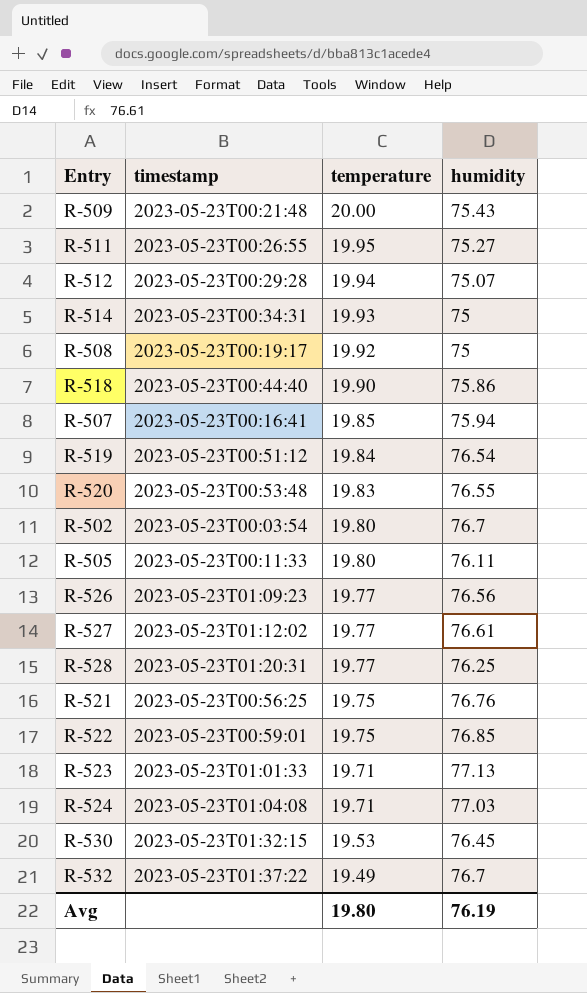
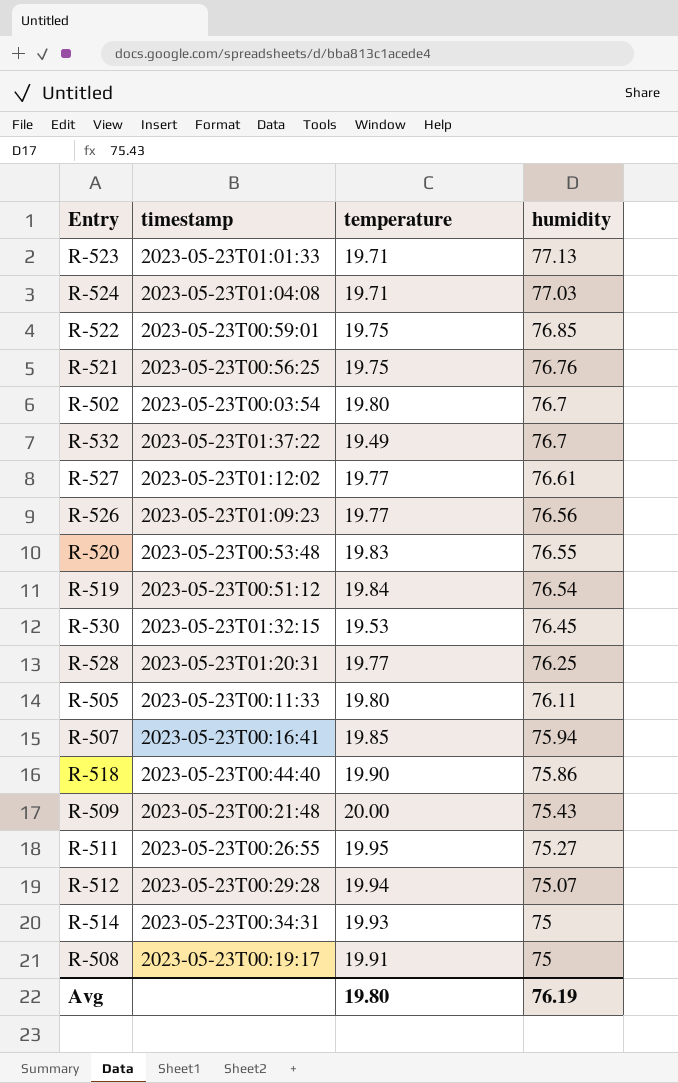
row order: temperature descending -> humidity descending
R-508 | temperature: 19.92 -> 19.91

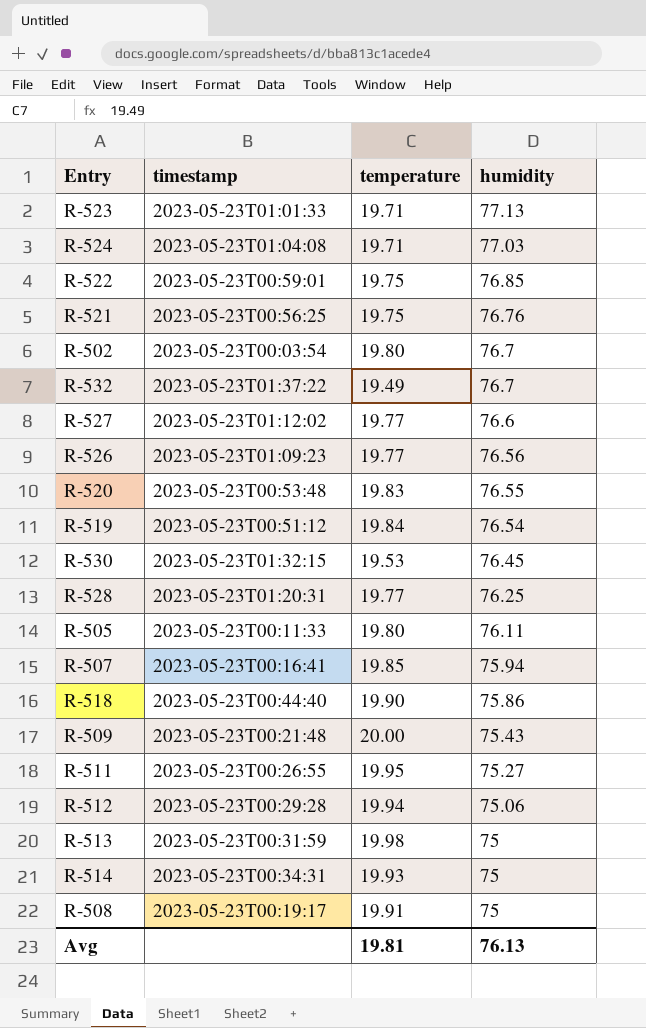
R-527 | humidity: 76.61 -> 76.6
R-512 | humidity: 75.07 -> 75.06
row R-513: none -> 2023-05-23T00:31:59 | 19.98 | 75
Avg | temperature: 19.80 -> 19.81
Avg | humidity: 76.19 -> 76.13

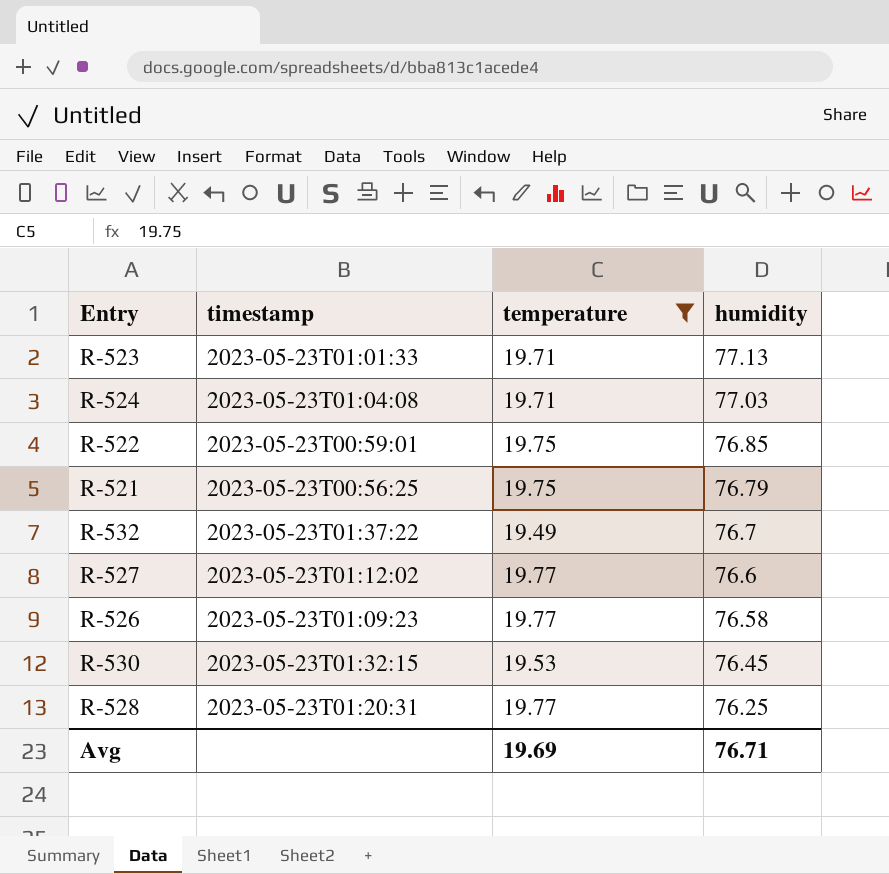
filter: none -> temperature <= 19.77
R-521 | humidity: 76.76 -> 76.79
R-526 | humidity: 76.56 -> 76.58
Avg | temperature: 19.81 -> 19.69
Avg | humidity: 76.13 -> 76.71

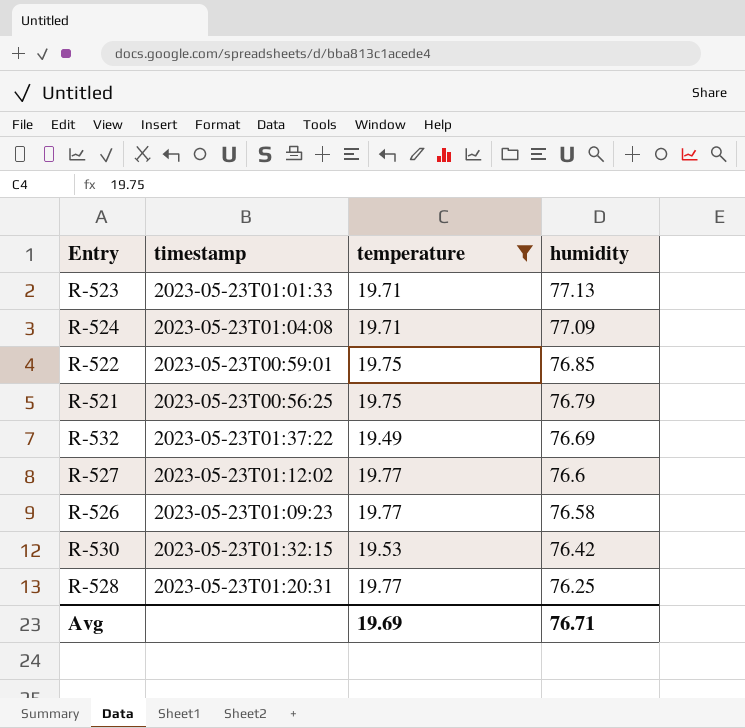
R-524 | humidity: 77.03 -> 77.09
R-532 | humidity: 76.7 -> 76.69
R-530 | humidity: 76.45 -> 76.42

